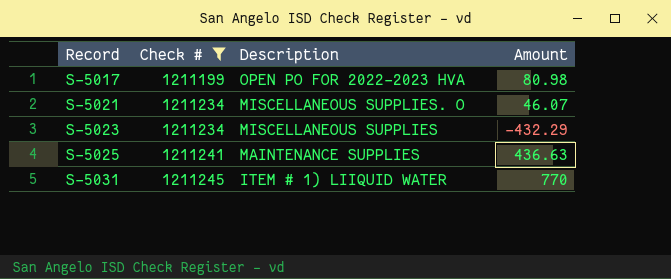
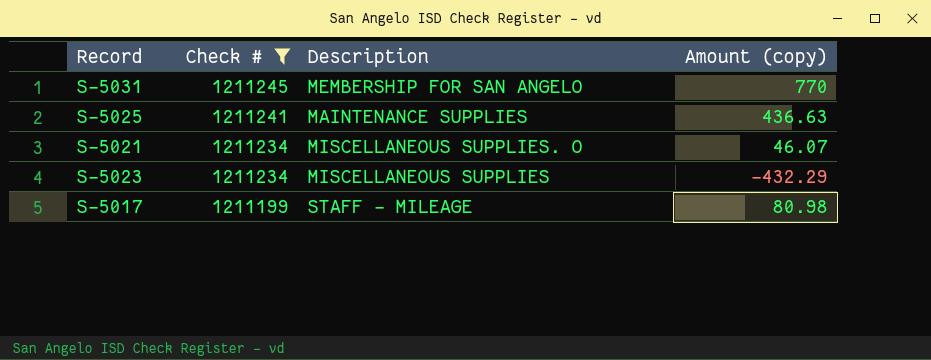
row order: Record ascending -> Check # descending
column name: Amount -> Amount (copy)
S-5031 | Description: ITEM # 1) LIIQUID WATER -> MEMBERSHIP FOR SAN ANGELO
S-5017 | Description: OPEN PO FOR 2022-2023 HVA -> STAFF - MILEAGE

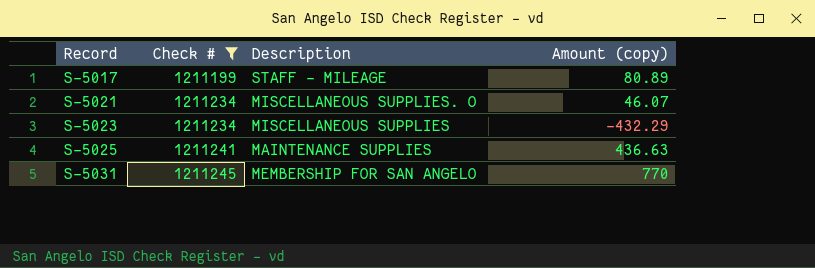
row order: Check # descending -> Record ascending
S-5017 | Amount (copy): 80.98 -> 80.89

